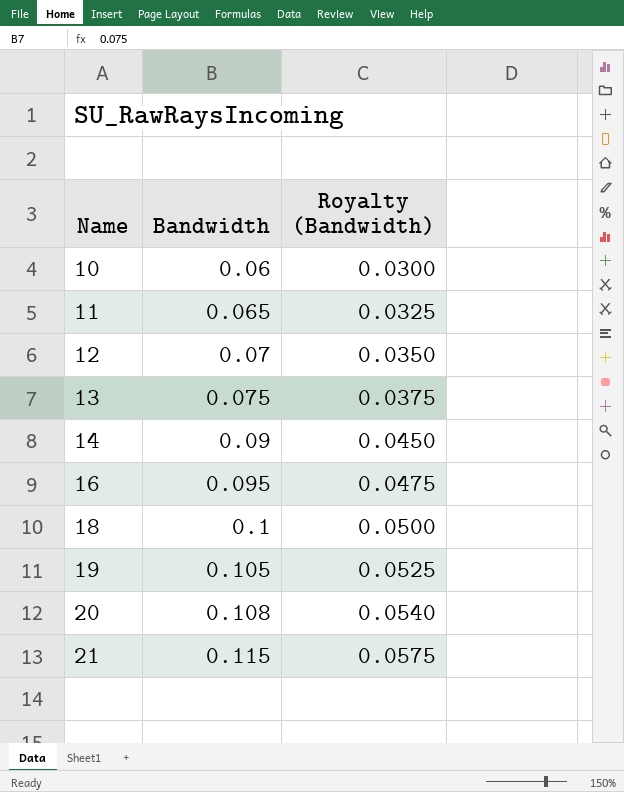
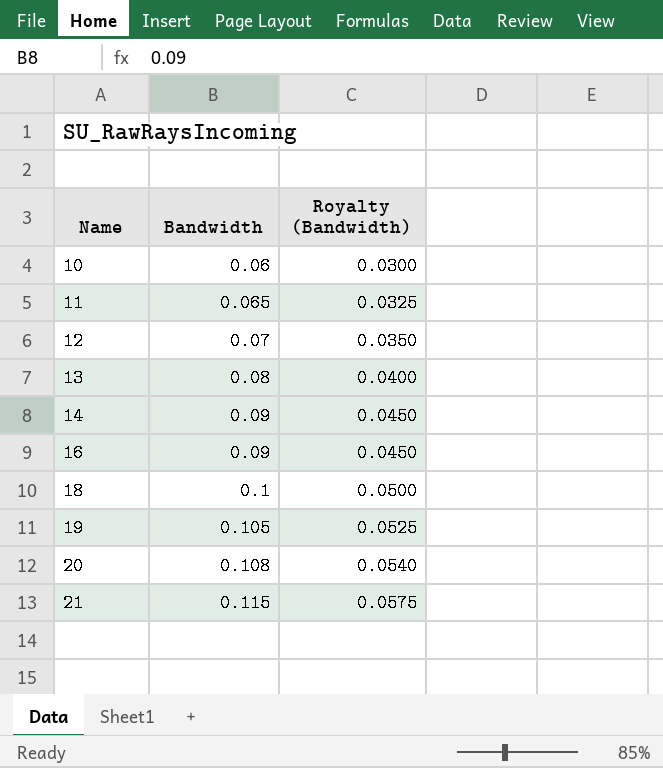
13 | Bandwidth: 0.075 -> 0.08
13 | Royalty (Bandwidth): 0.0375 -> 0.0400
16 | Bandwidth: 0.095 -> 0.09
16 | Royalty (Bandwidth): 0.0475 -> 0.0450

